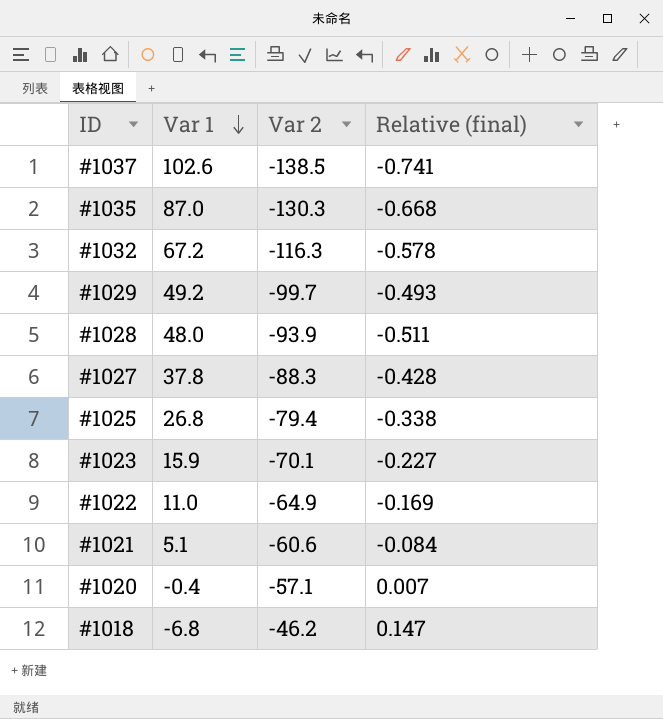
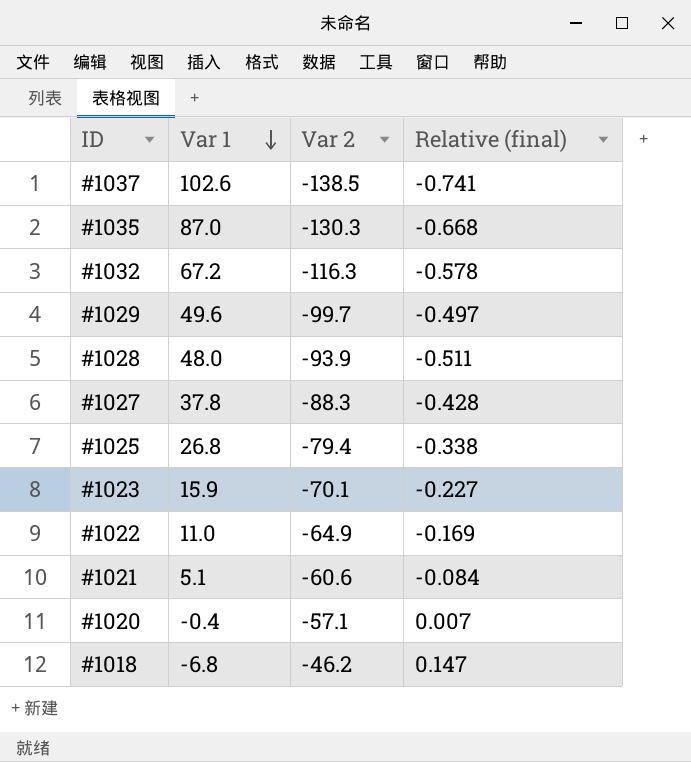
#1029 | Var 1: 49.2 -> 49.6
#1029 | Relative (final): -0.493 -> -0.497

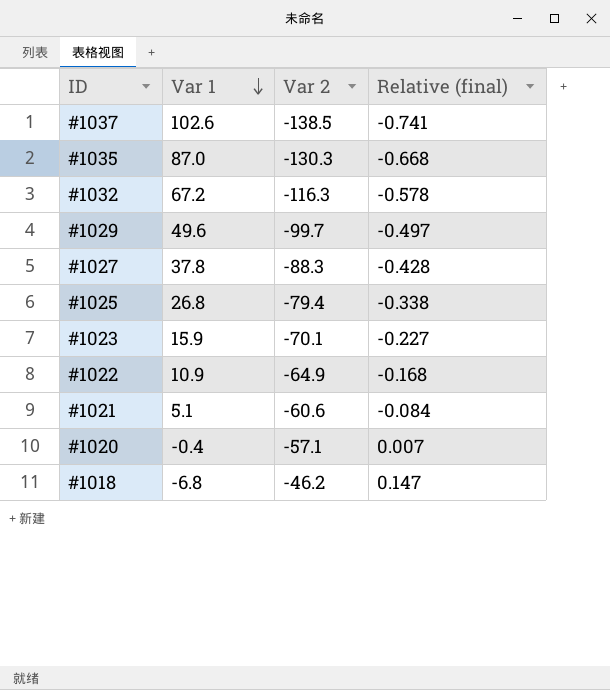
row #1028: 48.0 | -93.9 | -0.511 -> none
#1022 | Var 1: 11.0 -> 10.9
#1022 | Relative (final): -0.169 -> -0.168

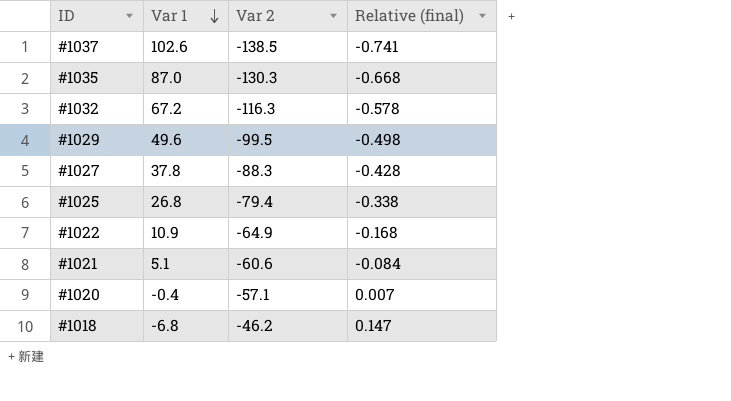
row #1023: 15.9 | -70.1 | -0.227 -> none
#1029 | Var 2: -99.7 -> -99.5
#1029 | Relative (final): -0.497 -> -0.498

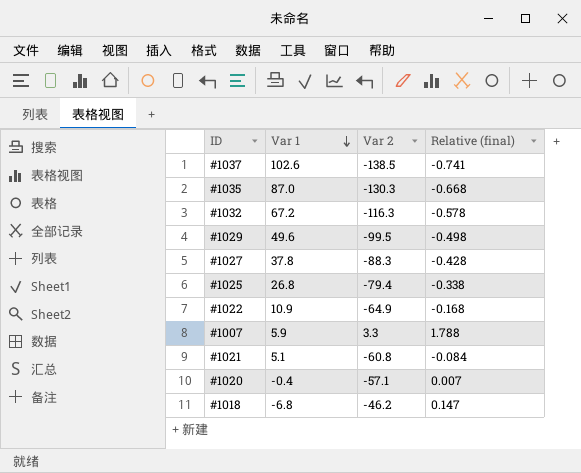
row #1007: none -> 5.9 | 3.3 | 1.788
#1021 | Var 2: -60.6 -> -60.8

